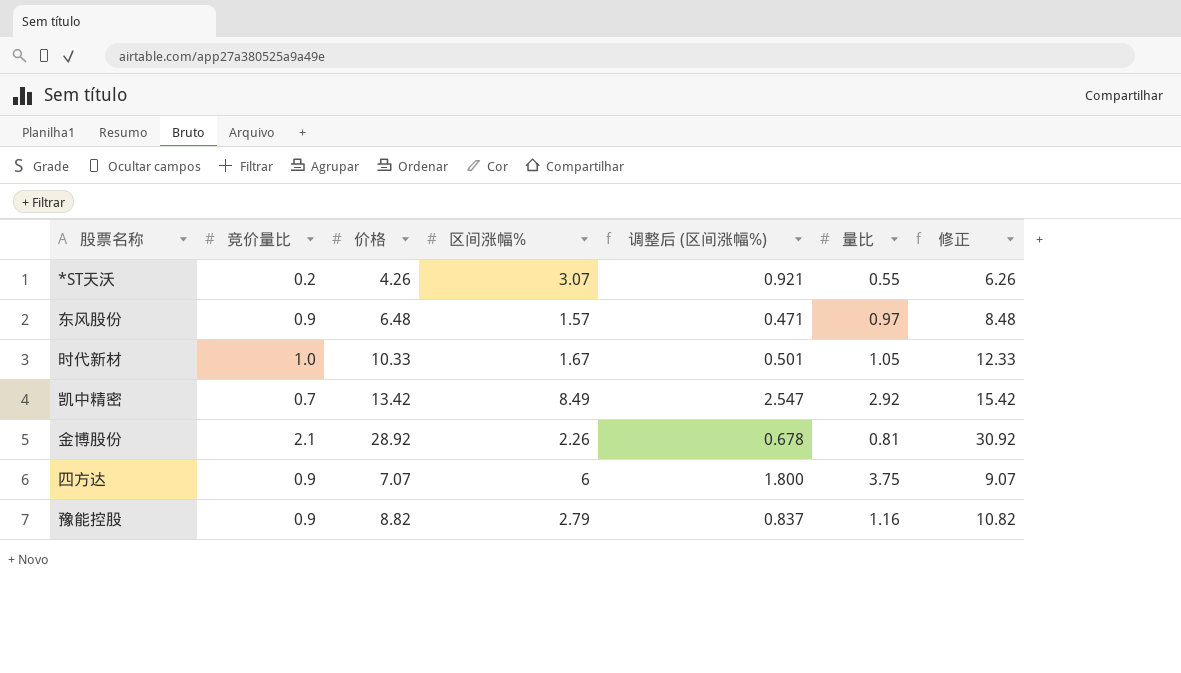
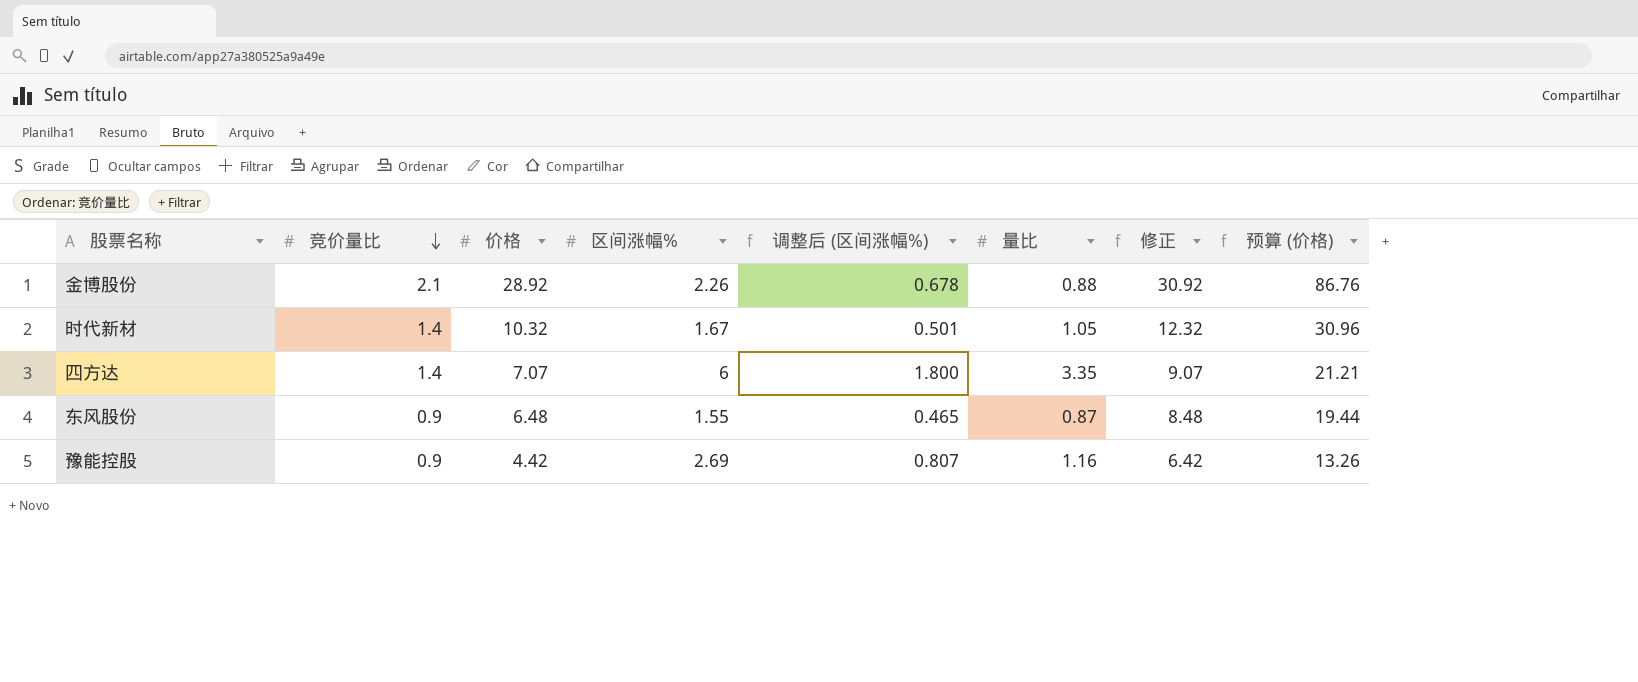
row order: none -> 竞价量比 descending
column 预算 (价格) | formula: none -> [价格] * 3
row *ST天沃: 0.2 | 4.26 | 3.07 | 0.921 | 0.55 | 6.26 -> none
row 凯中精密: 0.7 | 13.42 | 8.49 | 2.547 | 2.92 | 15.42 -> none
金博股份 | 量比: 0.81 -> 0.88
时代新材 | 竞价量比: 1.0 -> 1.4
时代新材 | 价格: 10.33 -> 10.32
时代新材 | 修正: 12.33 -> 12.32
四方达 | 竞价量比: 0.9 -> 1.4
四方达 | 量比: 3.75 -> 3.35
东风股份 | 区间涨幅%: 1.57 -> 1.55
东风股份 | 调整后 (区间涨幅%): 0.471 -> 0.465
东风股份 | 量比: 0.97 -> 0.87
豫能控股 | 价格: 8.82 -> 4.42
豫能控股 | 区间涨幅%: 2.79 -> 2.69
豫能控股 | 调整后 (区间涨幅%): 0.837 -> 0.807
豫能控股 | 修正: 10.82 -> 6.42

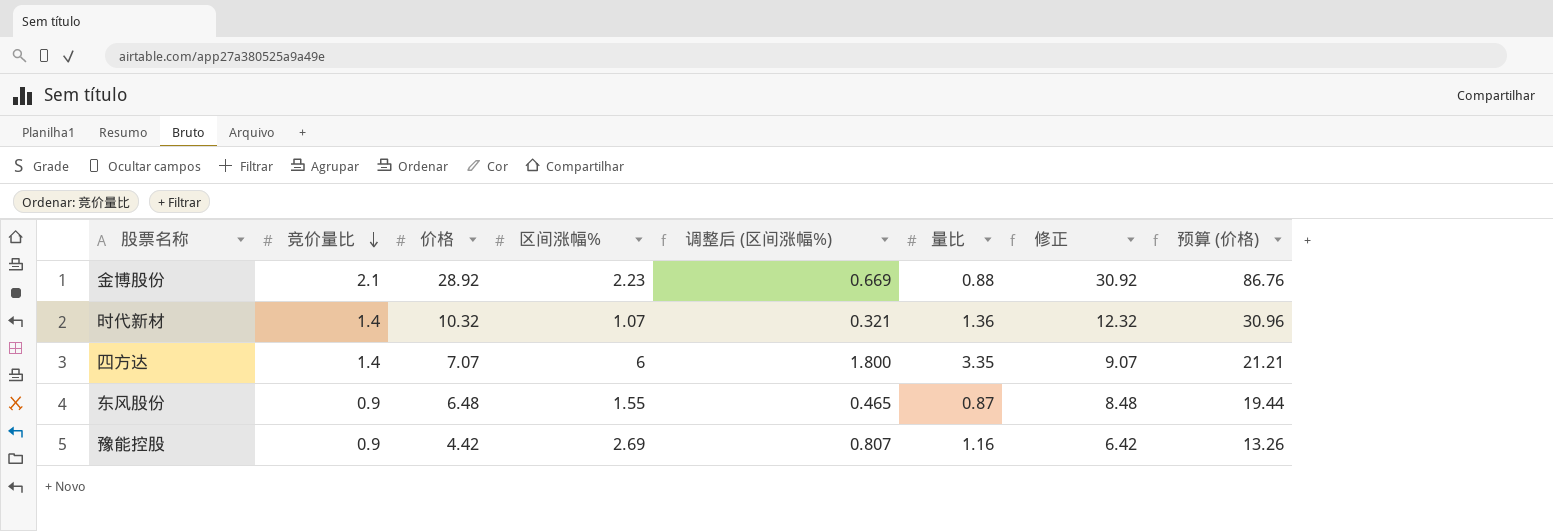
金博股份 | 区间涨幅%: 2.26 -> 2.23
金博股份 | 调整后 (区间涨幅%): 0.678 -> 0.669
时代新材 | 区间涨幅%: 1.67 -> 1.07
时代新材 | 调整后 (区间涨幅%): 0.501 -> 0.321
时代新材 | 量比: 1.05 -> 1.36

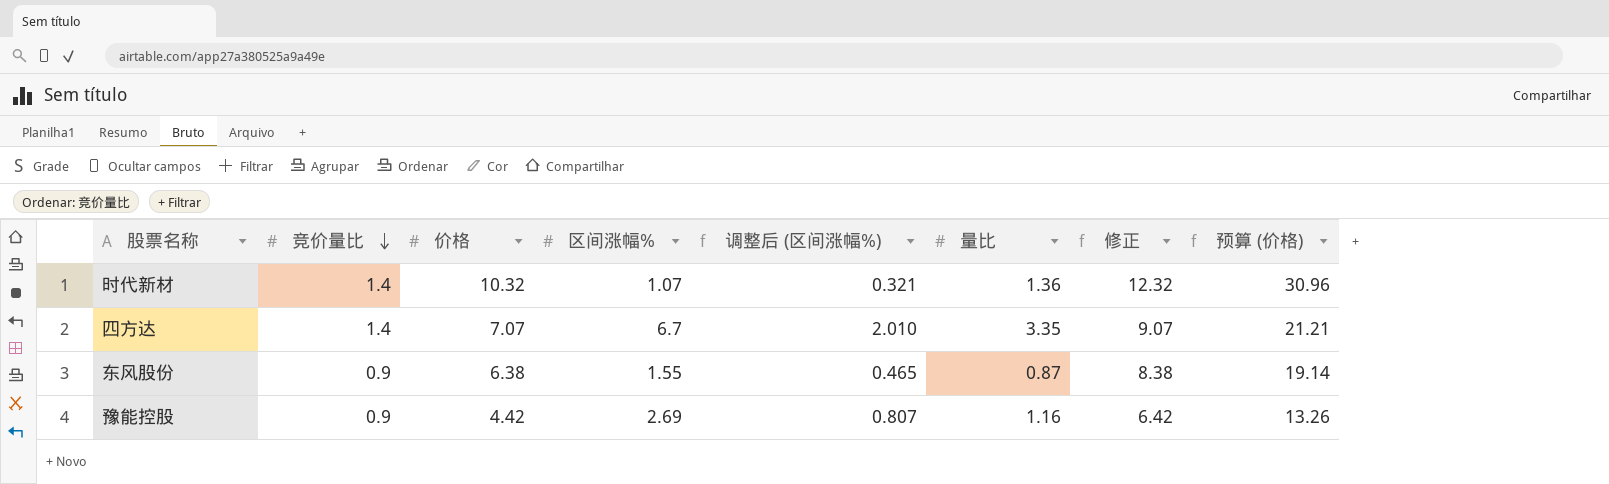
row 金博股份: 2.1 | 28.92 | 2.23 | 0.669 | 0.88 | 30.92 | 86.76 -> none
四方达 | 区间涨幅%: 6 -> 6.7
四方达 | 调整后 (区间涨幅%): 1.800 -> 2.010
东风股份 | 价格: 6.48 -> 6.38
东风股份 | 修正: 8.48 -> 8.38
东风股份 | 预算 (价格): 19.44 -> 19.14

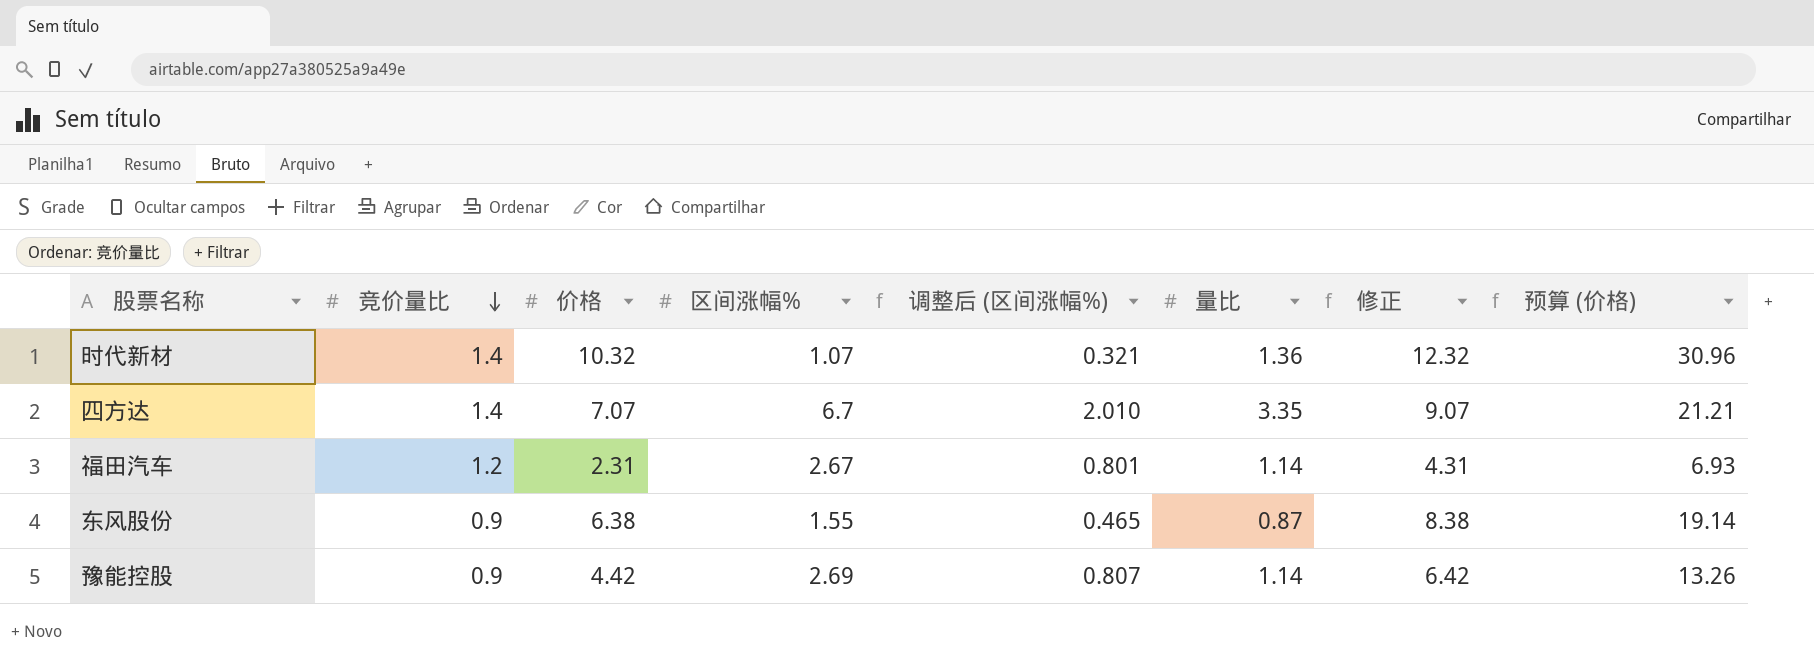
row 福田汽车: none -> 1.2 | 2.31 | 2.67 | 0.801 | 1.14 | 4.31 | 6.93
豫能控股 | 量比: 1.16 -> 1.14

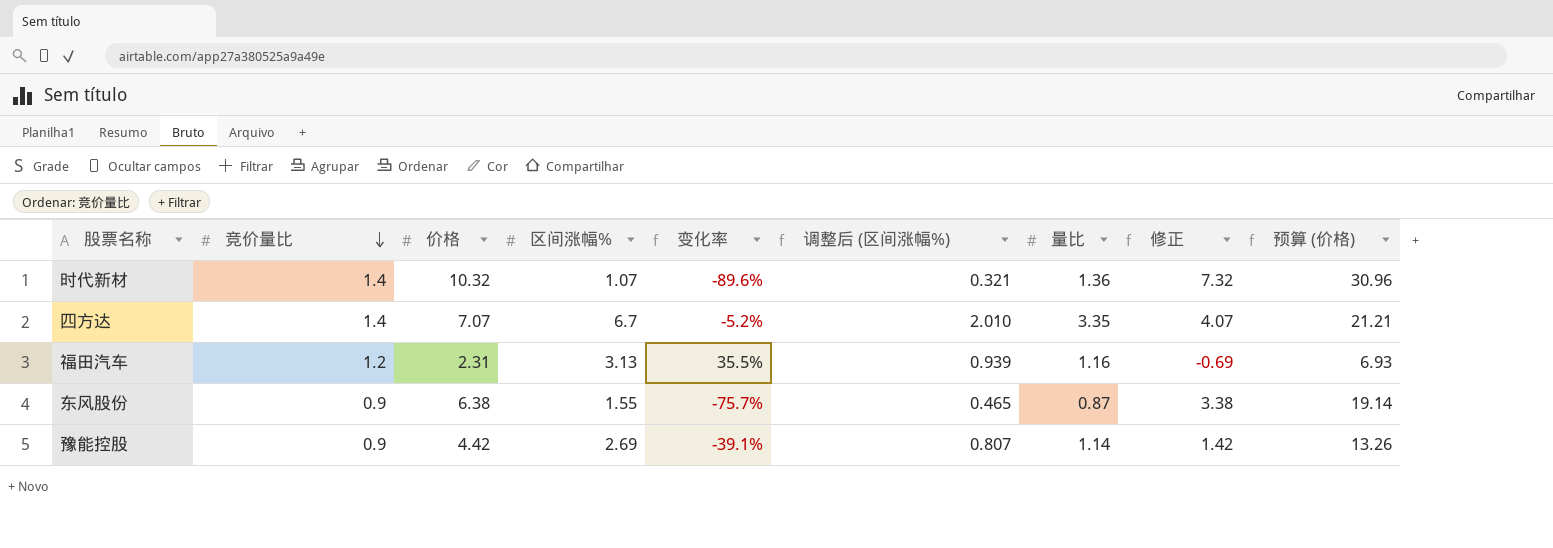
column 变化率 | formula: none -> ([区间涨幅%] - [价格]) / [价格]
column 修正 | formula: [价格] + 2 -> [价格] - 3
福田汽车 | 区间涨幅%: 2.67 -> 3.13
福田汽车 | 调整后 (区间涨幅%): 0.801 -> 0.939
福田汽车 | 量比: 1.14 -> 1.16

